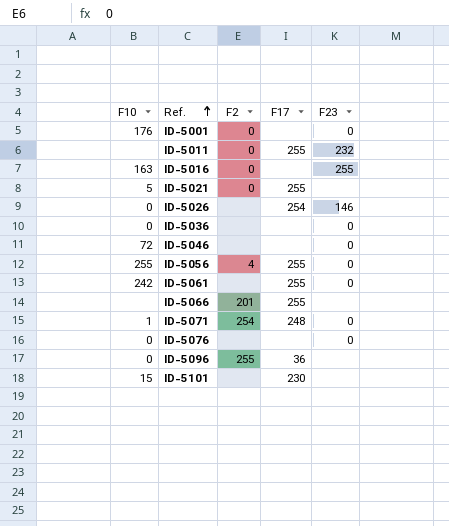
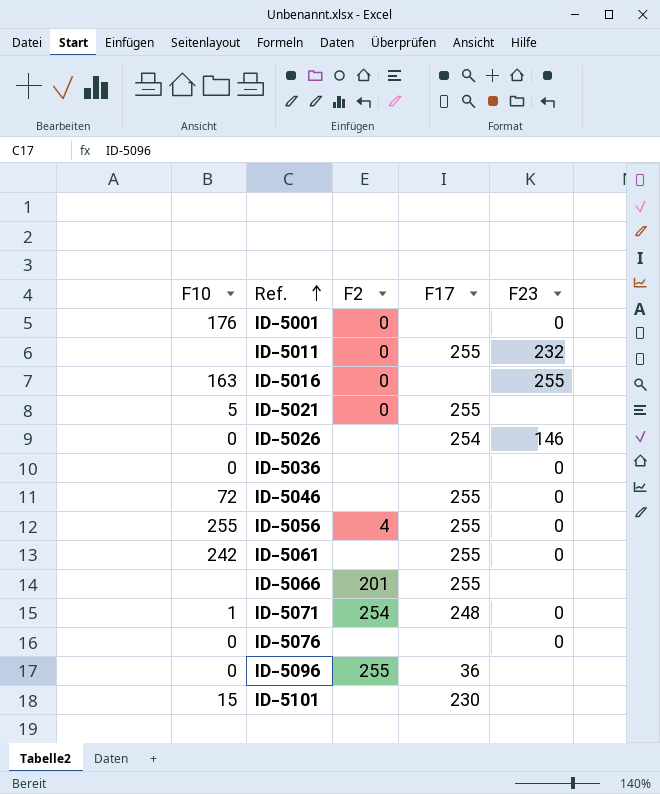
ID-5046 | F17: none -> 255

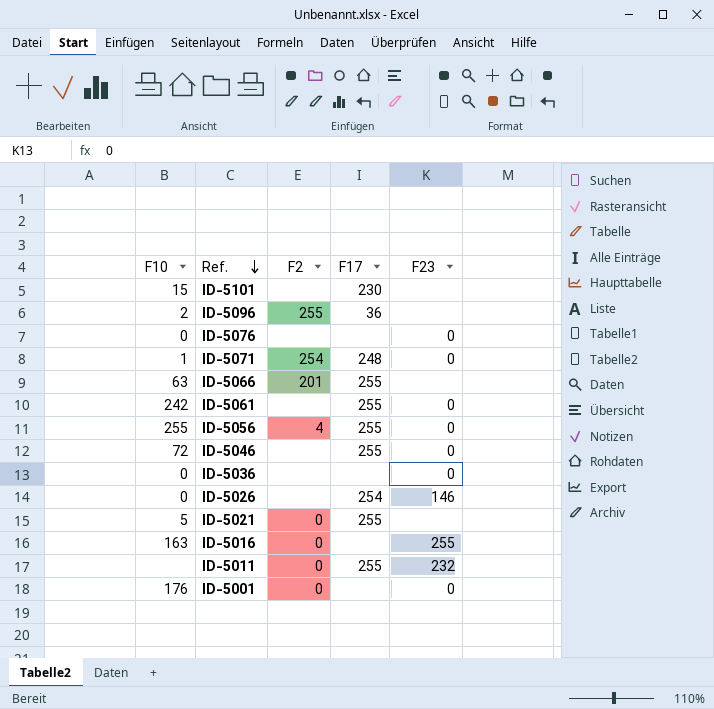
row order: Ref. ascending -> Ref. descending
ID-5096 | F10: 0 -> 2
ID-5066 | F10: none -> 63

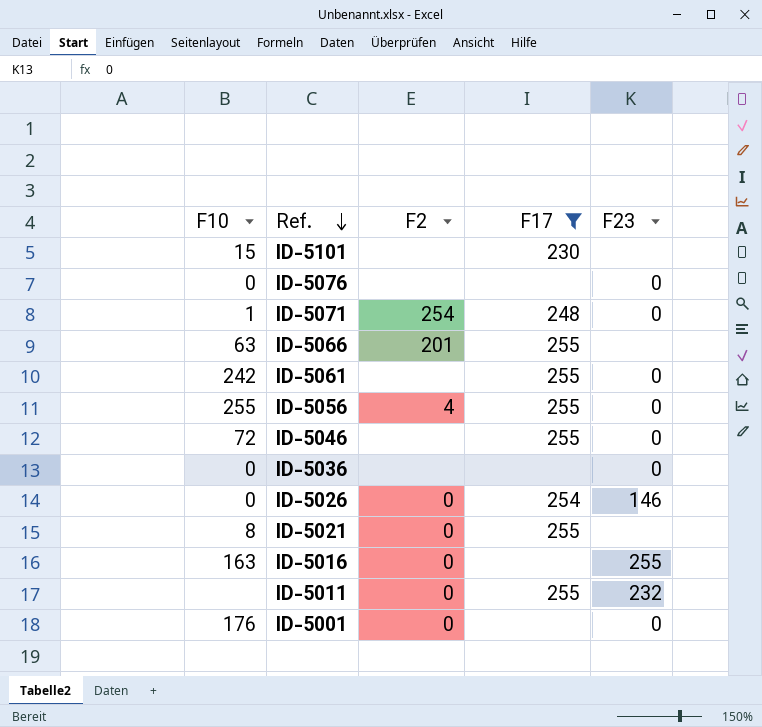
filter: none -> F17 != 36
ID-5026 | F2: none -> 0
ID-5021 | F10: 5 -> 8

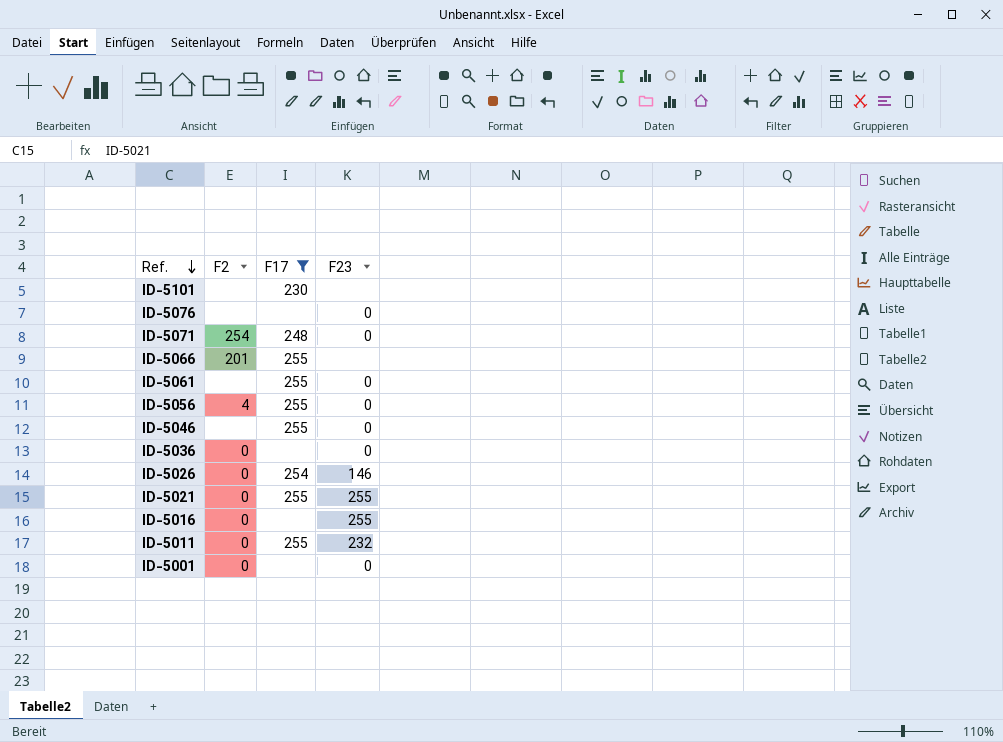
column F10 | position: 1 -> none
ID-5036 | F2: none -> 0
ID-5021 | F23: none -> 255

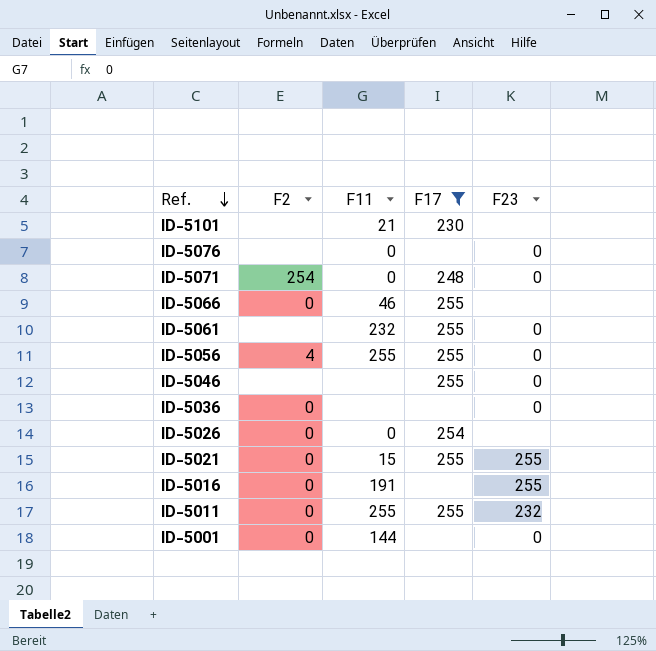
column F11 | position: none -> 3
ID-5066 | F2: 201 -> 0
ID-5026 | F23: 146 -> none

